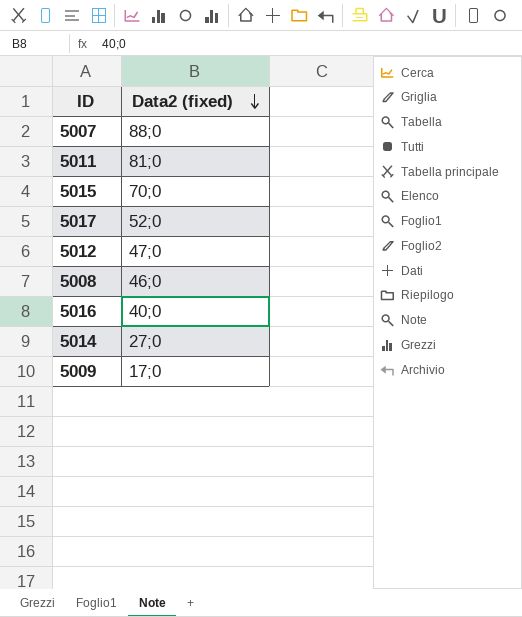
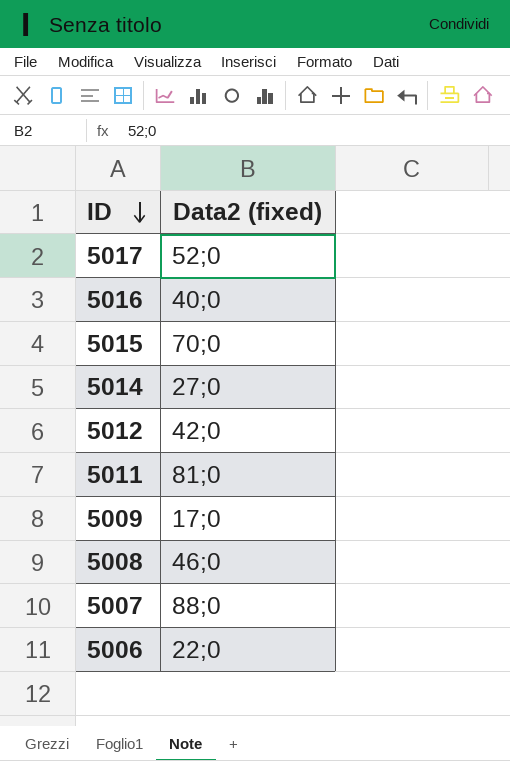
row order: Data2 (fixed) descending -> ID descending
5012 | Data2 (fixed): 47;0 -> 42;0
row 5006: none -> 22;0

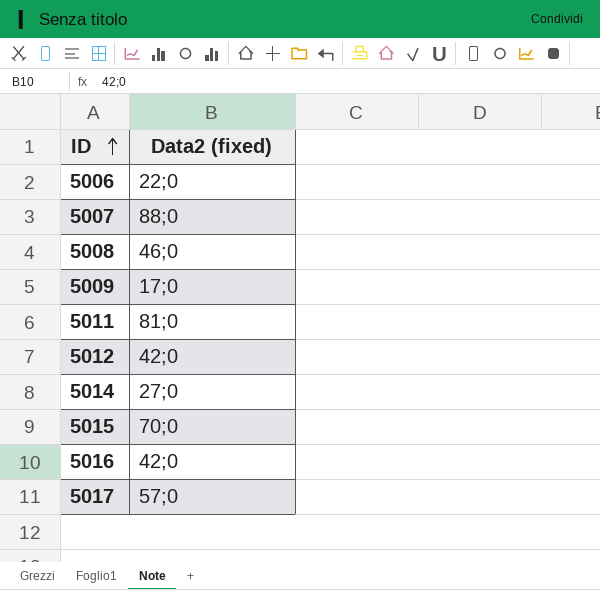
row order: ID descending -> ID ascending
5016 | Data2 (fixed): 40;0 -> 42;0
5017 | Data2 (fixed): 52;0 -> 57;0

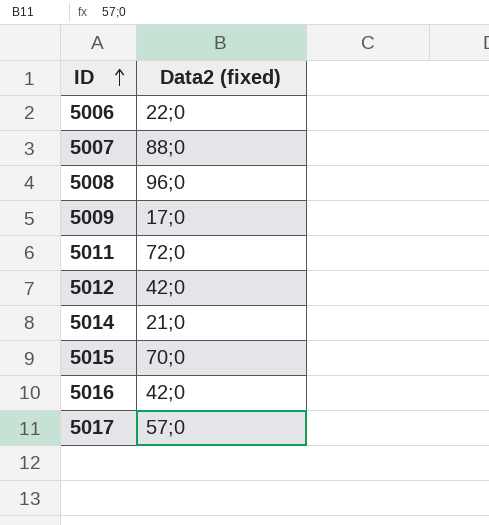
5008 | Data2 (fixed): 46;0 -> 96;0
5011 | Data2 (fixed): 81;0 -> 72;0
5014 | Data2 (fixed): 27;0 -> 21;0

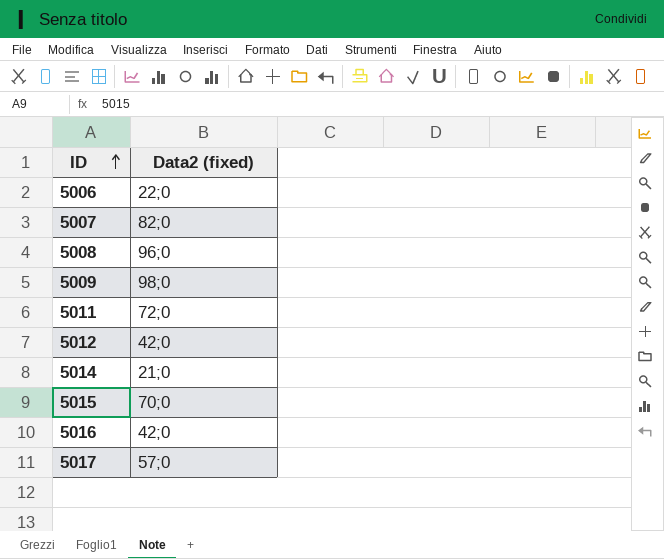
5007 | Data2 (fixed): 88;0 -> 82;0
5009 | Data2 (fixed): 17;0 -> 98;0

